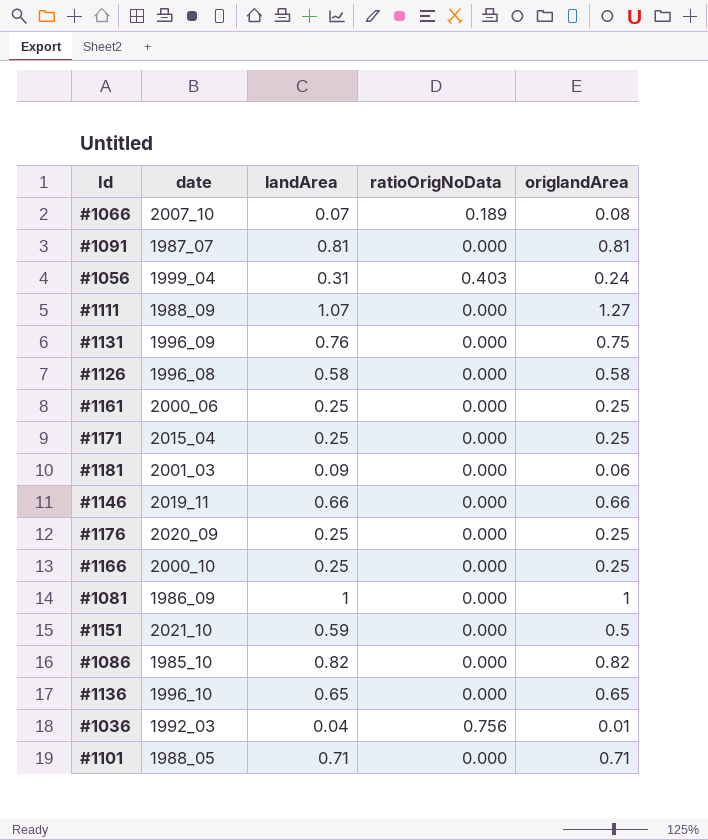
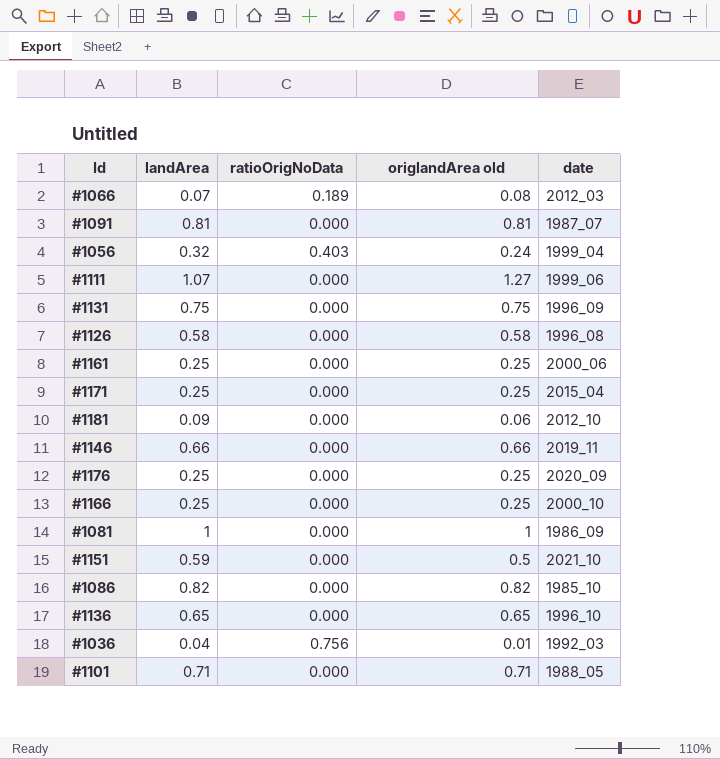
column name: origlandArea -> origlandArea old
column date | position: 2 -> 5
#1066 | date: 2007_10 -> 2012_03
#1056 | landArea: 0.31 -> 0.32
#1111 | date: 1988_09 -> 1999_06
#1131 | landArea: 0.76 -> 0.75
#1181 | date: 2001_03 -> 2012_10

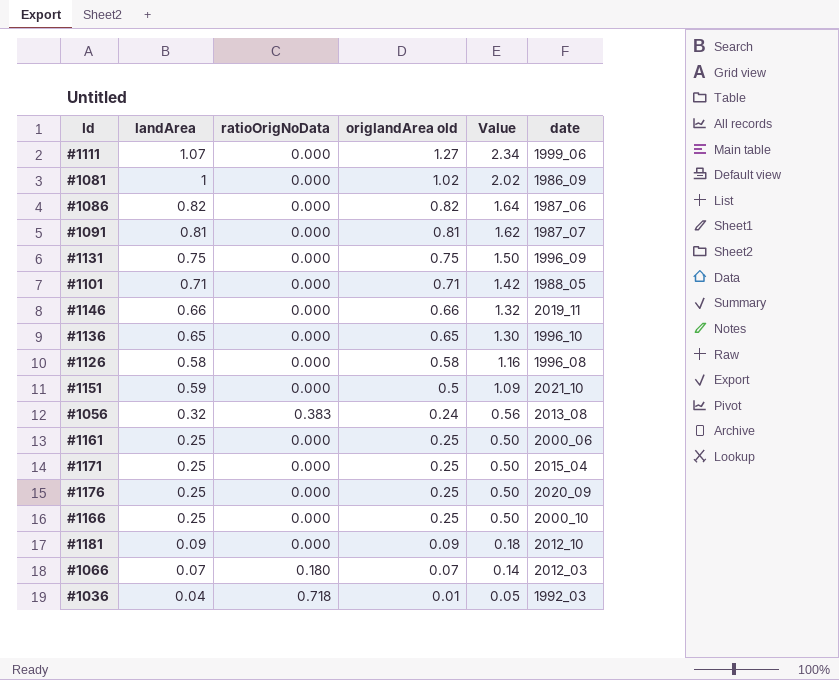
row order: none -> Value descending
column Value | formula: none -> [landArea] + [origlandArea old]
#1081 | origlandArea old: 1 -> 1.02
#1086 | date: 1985_10 -> 1987_06
#1056 | ratioOrigNoData: 0.403 -> 0.383
#1056 | date: 1999_04 -> 2013_08
#1181 | origlandArea old: 0.06 -> 0.09
#1066 | ratioOrigNoData: 0.189 -> 0.180
#1066 | origlandArea old: 0.08 -> 0.07
#1036 | ratioOrigNoData: 0.756 -> 0.718

